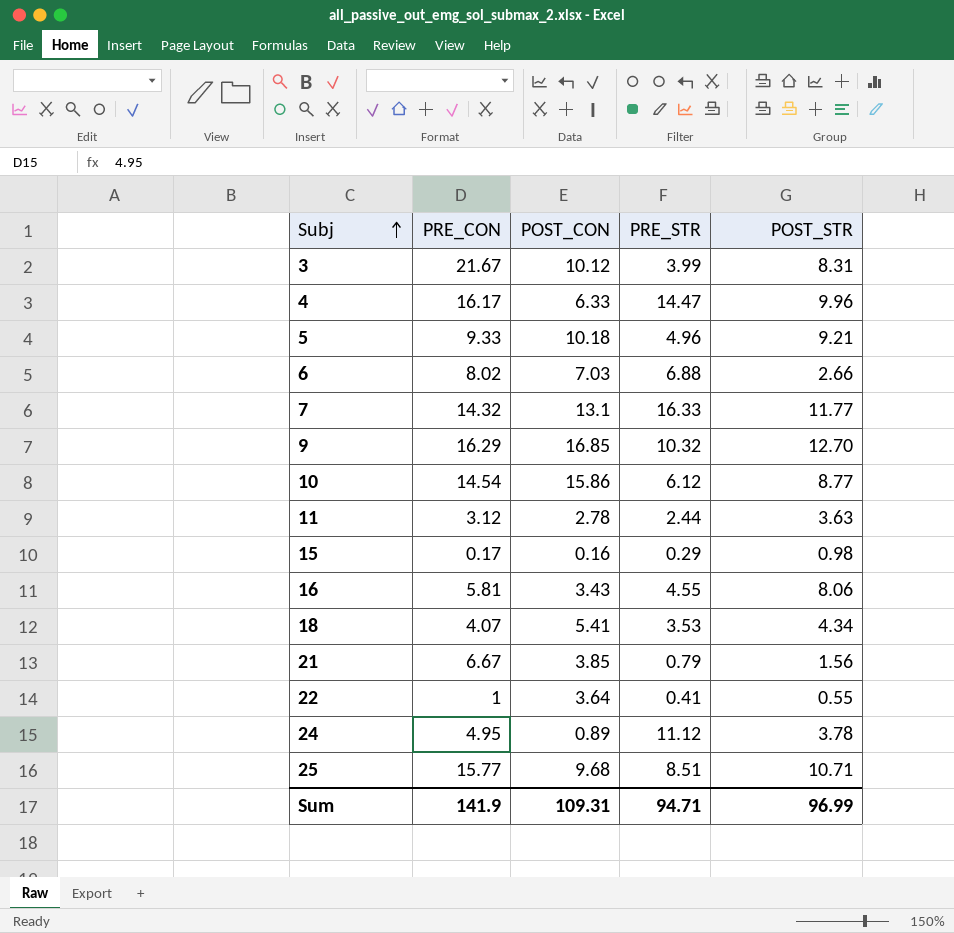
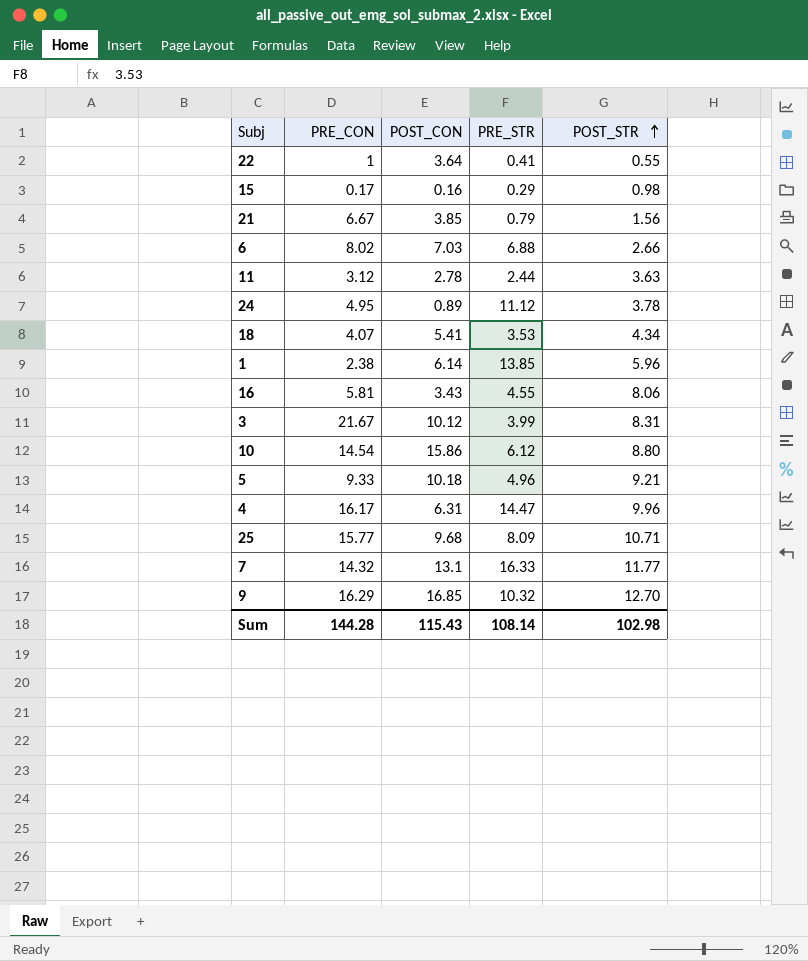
row order: Subj ascending -> POST_STR ascending
row 1: none -> 2.38 | 6.14 | 13.85 | 5.96
10 | POST_STR: 8.77 -> 8.80
4 | POST_CON: 6.33 -> 6.31
25 | PRE_STR: 8.51 -> 8.09
Sum | PRE_CON: 141.9 -> 144.28
Sum | POST_CON: 109.31 -> 115.43
Sum | PRE_STR: 94.71 -> 108.14
Sum | POST_STR: 96.99 -> 102.98

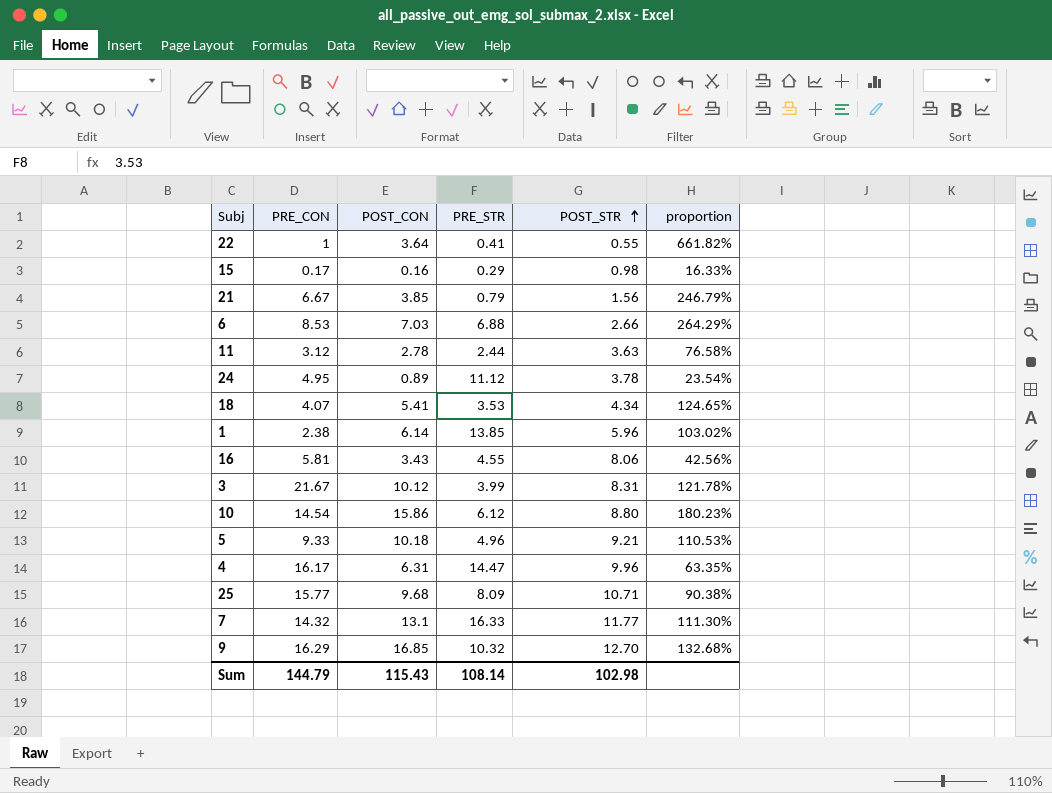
column proportion | formula: none -> [POST_CON] / [POST_STR]
6 | PRE_CON: 8.02 -> 8.53
Sum | PRE_CON: 144.28 -> 144.79

